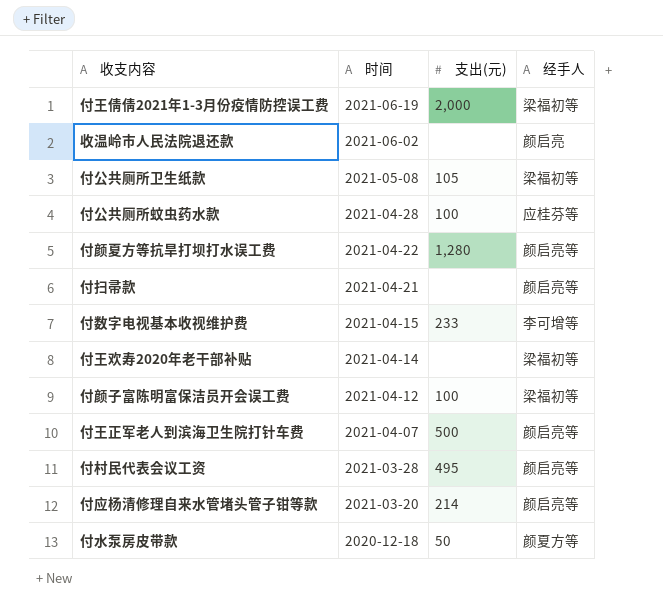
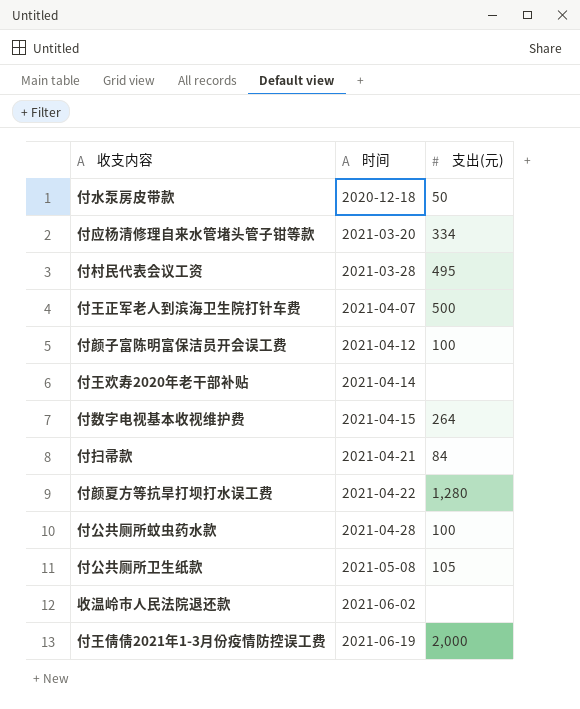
row order: 时间 descending -> 时间 ascending
column 经手人 | position: 4 -> none
付应杨清修理自来水管堵头管子钳等款 | 支出(元): 214 -> 334
付数字电视基本收视维护费 | 支出(元): 233 -> 264
付扫帚款 | 支出(元): none -> 84

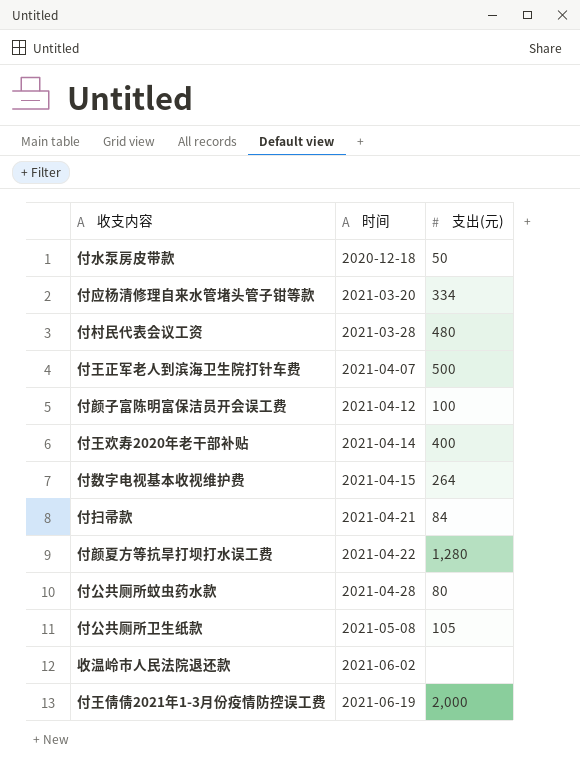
付村民代表会议工资 | 支出(元): 495 -> 480
付王欢寿2020年老干部补贴 | 支出(元): none -> 400
付公共厕所蚊虫药水款 | 支出(元): 100 -> 80

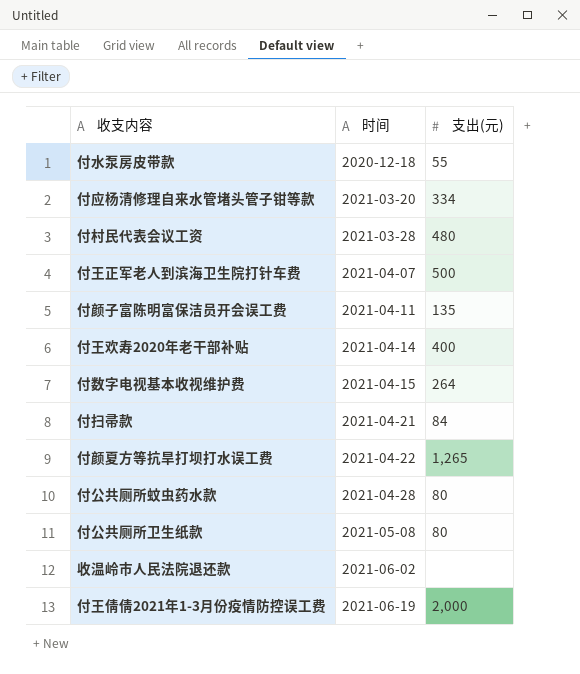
付水泵房皮带款 | 支出(元): 50 -> 55
付颜子富陈明富保洁员开会误工费 | 时间: 2021-04-12 -> 2021-04-11
付颜子富陈明富保洁员开会误工费 | 支出(元): 100 -> 135
付颜夏方等抗旱打坝打水误工费 | 支出(元): 1,280 -> 1,265
付公共厕所卫生纸款 | 支出(元): 105 -> 80

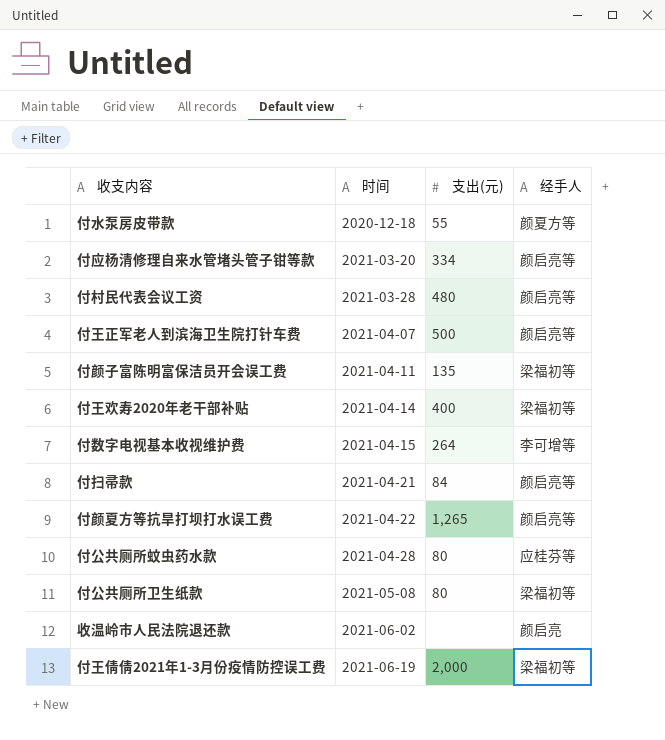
column 经手人 | position: none -> 4

